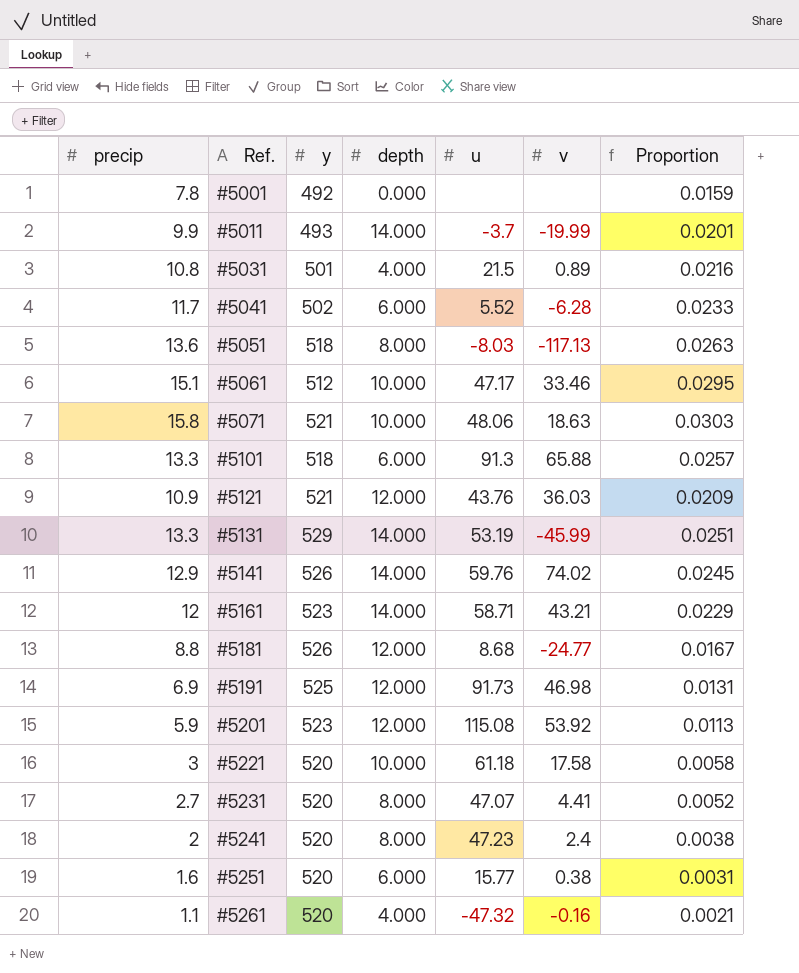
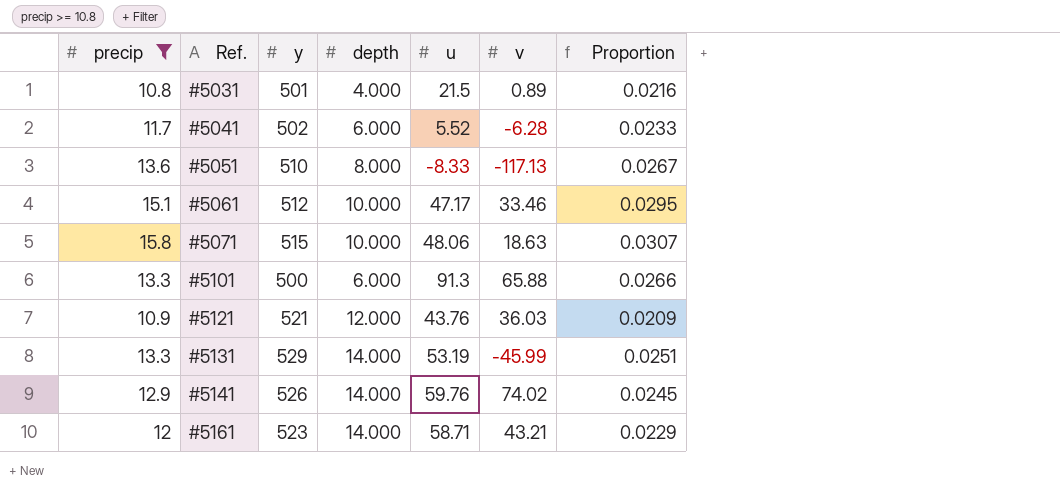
filter: none -> precip >= 10.8
#5051 | y: 518 -> 510
#5051 | u: -8.03 -> -8.33
#5051 | Proportion: 0.0263 -> 0.0267
#5071 | y: 521 -> 515
#5071 | Proportion: 0.0303 -> 0.0307
#5101 | y: 518 -> 500
#5101 | Proportion: 0.0257 -> 0.0266

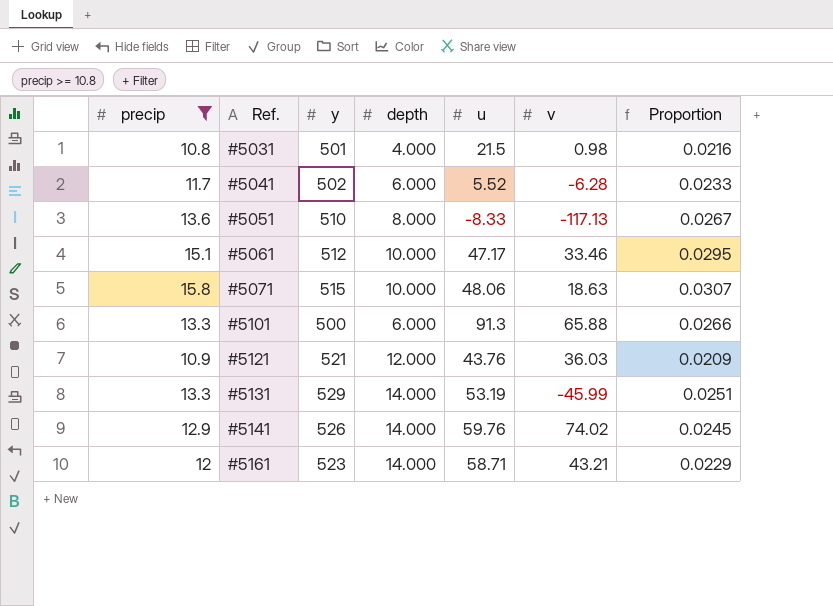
#5031 | v: 0.89 -> 0.98

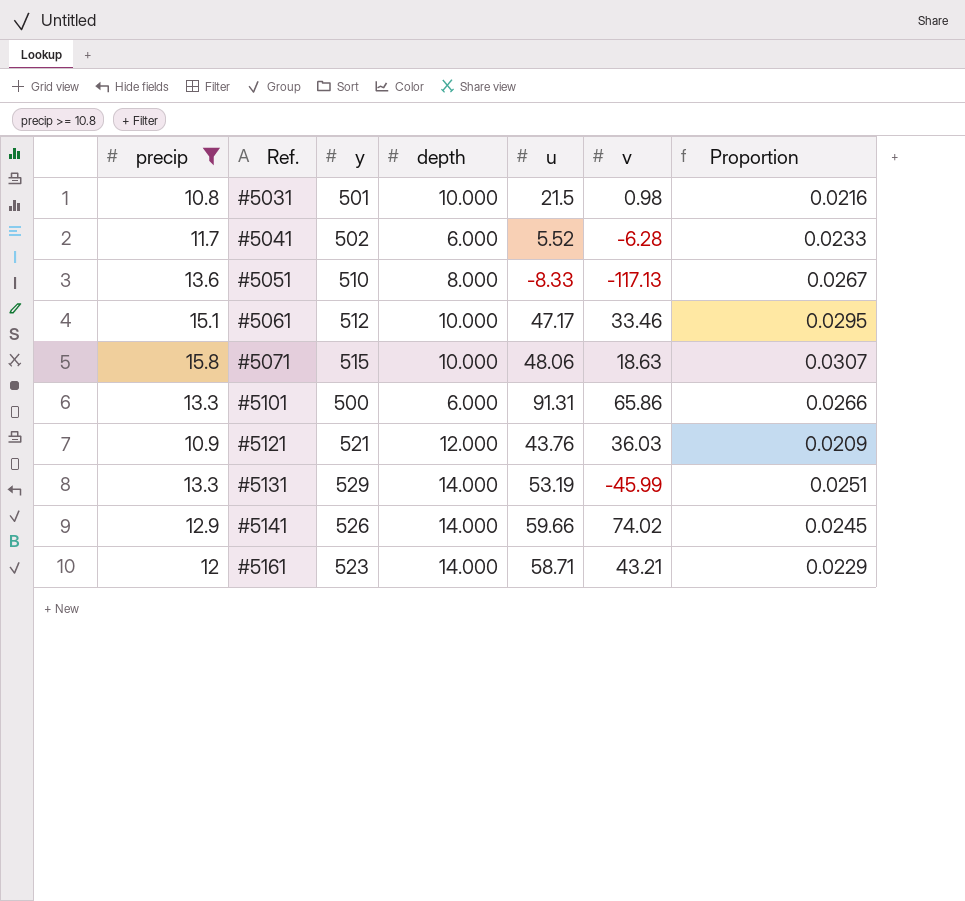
#5031 | depth: 4.000 -> 10.000
#5101 | u: 91.3 -> 91.31
#5101 | v: 65.88 -> 65.86
#5141 | u: 59.76 -> 59.66

